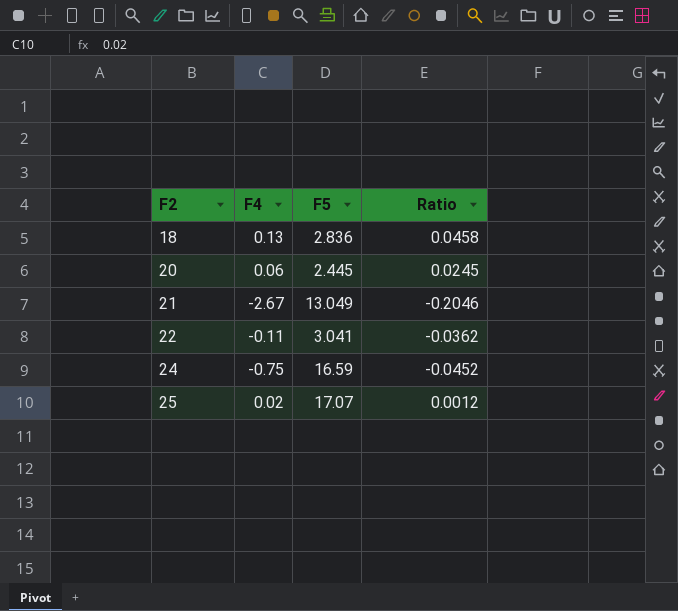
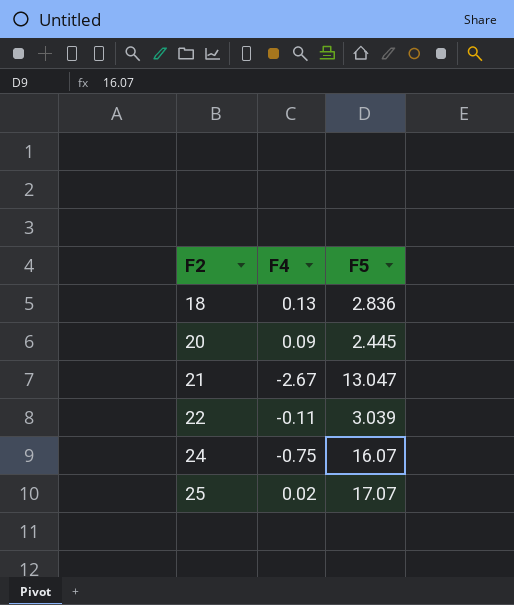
column Ratio | formula: [F4] / [F5] -> none
20 | F4: 0.06 -> 0.09
21 | F5: 13.049 -> 13.047
22 | F5: 3.041 -> 3.039
24 | F5: 16.59 -> 16.07

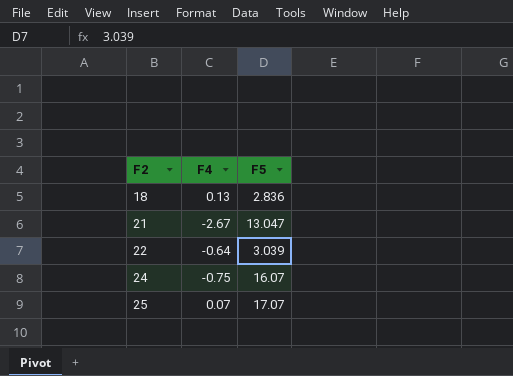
row 20: 0.09 | 2.445 -> none
22 | F4: -0.11 -> -0.64
25 | F4: 0.02 -> 0.07

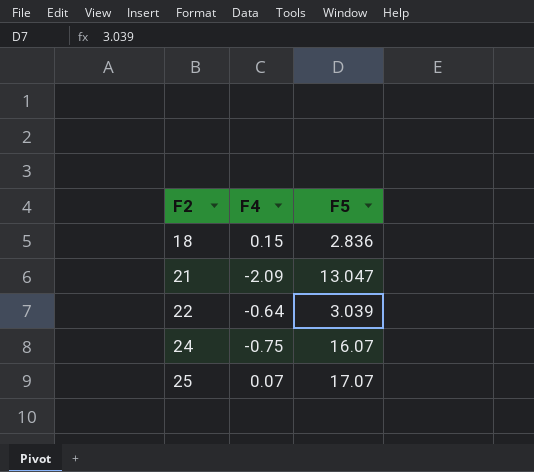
18 | F4: 0.13 -> 0.15
21 | F4: -2.67 -> -2.09

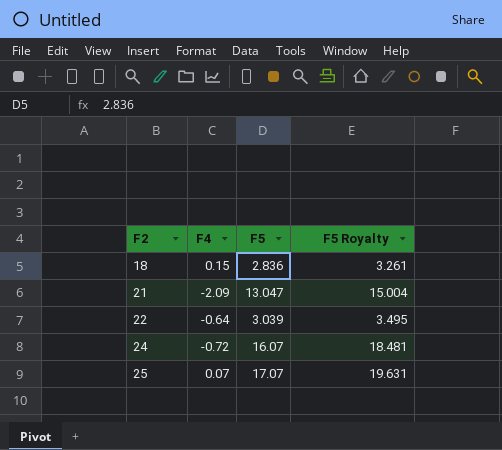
column F5 Royalty | formula: none -> [F5] * 1.15
24 | F4: -0.75 -> -0.72

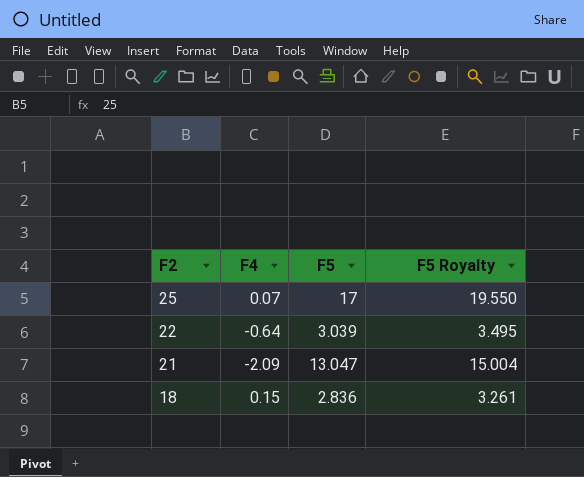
row order: F2 ascending -> F2 descending
row 24: -0.72 | 16.07 | 18.481 -> none
25 | F5: 17.07 -> 17
25 | F5 Royalty: 19.631 -> 19.550

